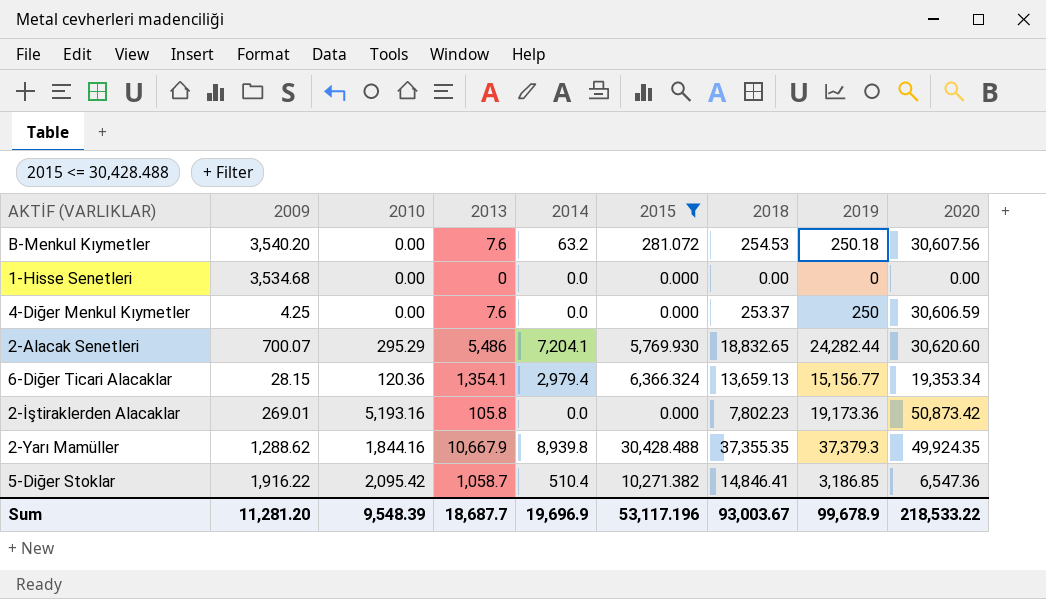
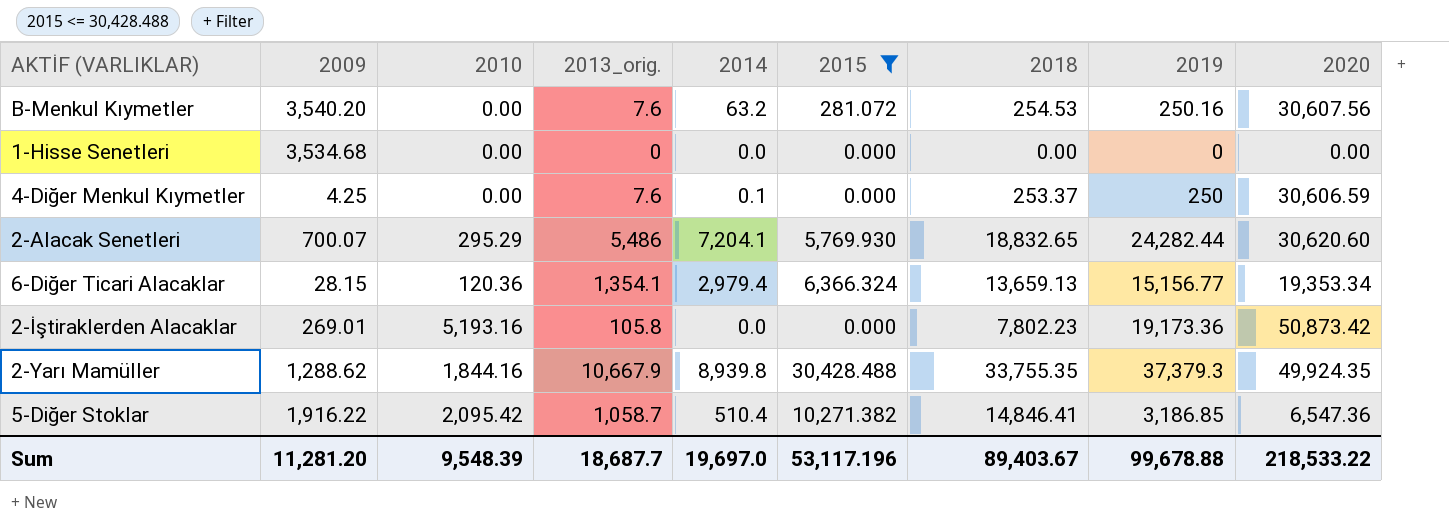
column name: 2013 -> 2013_orig.
B-Menkul Kıymetler | 2019: 250.18 -> 250.16
4-Diğer Menkul Kıymetler | 2014: 0.0 -> 0.1
2-Yarı Mamüller | 2018: 37,355.35 -> 33,755.35
Sum | 2014: 19,696.9 -> 19,697.0
Sum | 2018: 93,003.67 -> 89,403.67
Sum | 2019: 99,678.9 -> 99,678.88

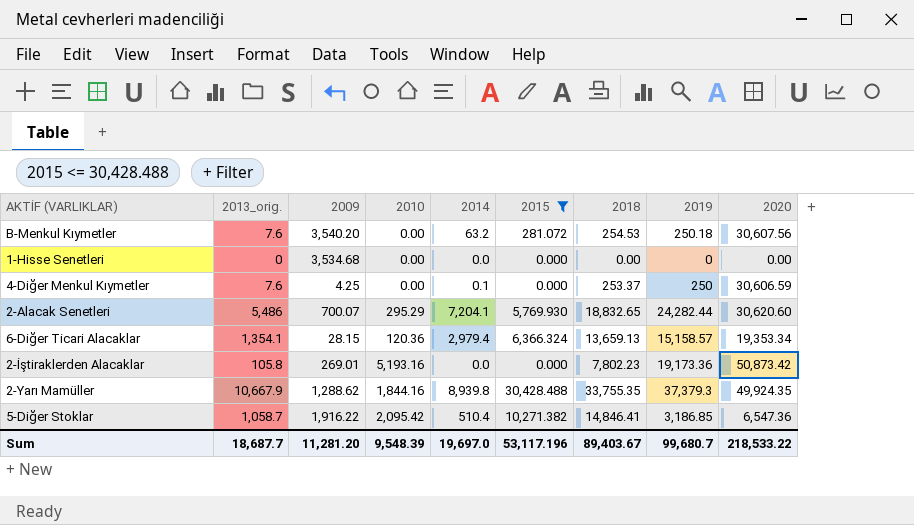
column 2013_orig. | position: 4 -> 2
B-Menkul Kıymetler | 2019: 250.16 -> 250.18
6-Diğer Ticari Alacaklar | 2019: 15,156.77 -> 15,158.57
Sum | 2019: 99,678.88 -> 99,680.7

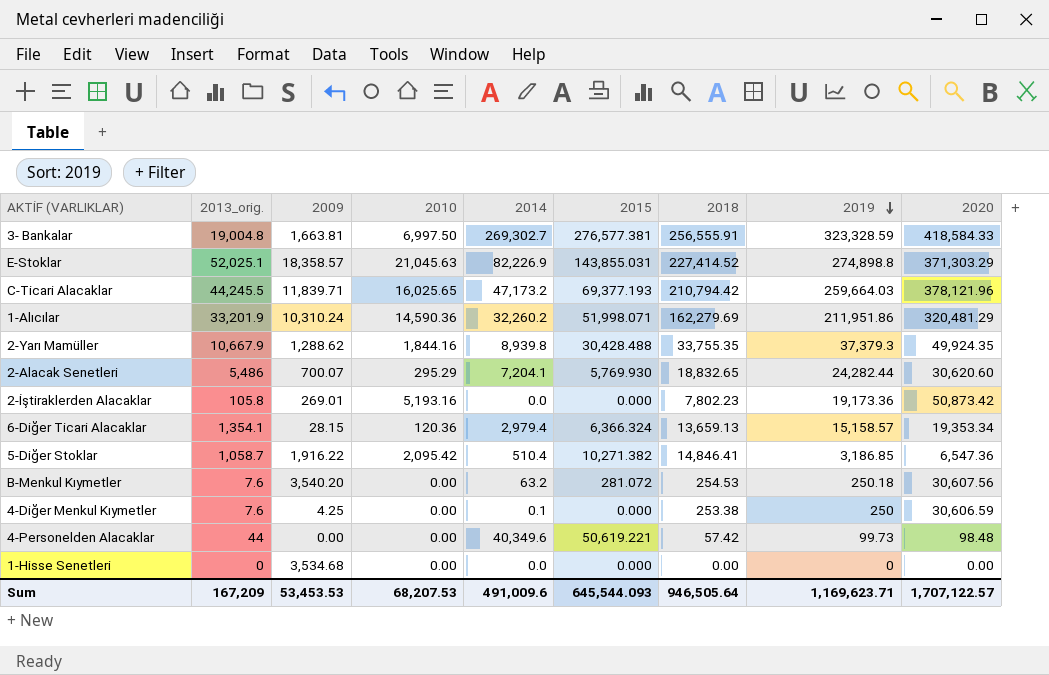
filter: 2015 <= 30,428.488 -> none
row order: none -> 2019 descending
4-Diğer Menkul Kıymetler | 2018: 253.37 -> 253.38
Sum | 2013_orig.: 18,687.7 -> 167,209
Sum | 2009: 11,281.20 -> 53,453.53
Sum | 2010: 9,548.39 -> 68,207.53
Sum | 2014: 19,697.0 -> 491,009.6
Sum | 2015: 53,117.196 -> 645,544.093
Sum | 2018: 89,403.67 -> 946,505.64
Sum | 2019: 99,680.7 -> 1,169,623.71
Sum | 2020: 218,533.22 -> 1,707,122.57

